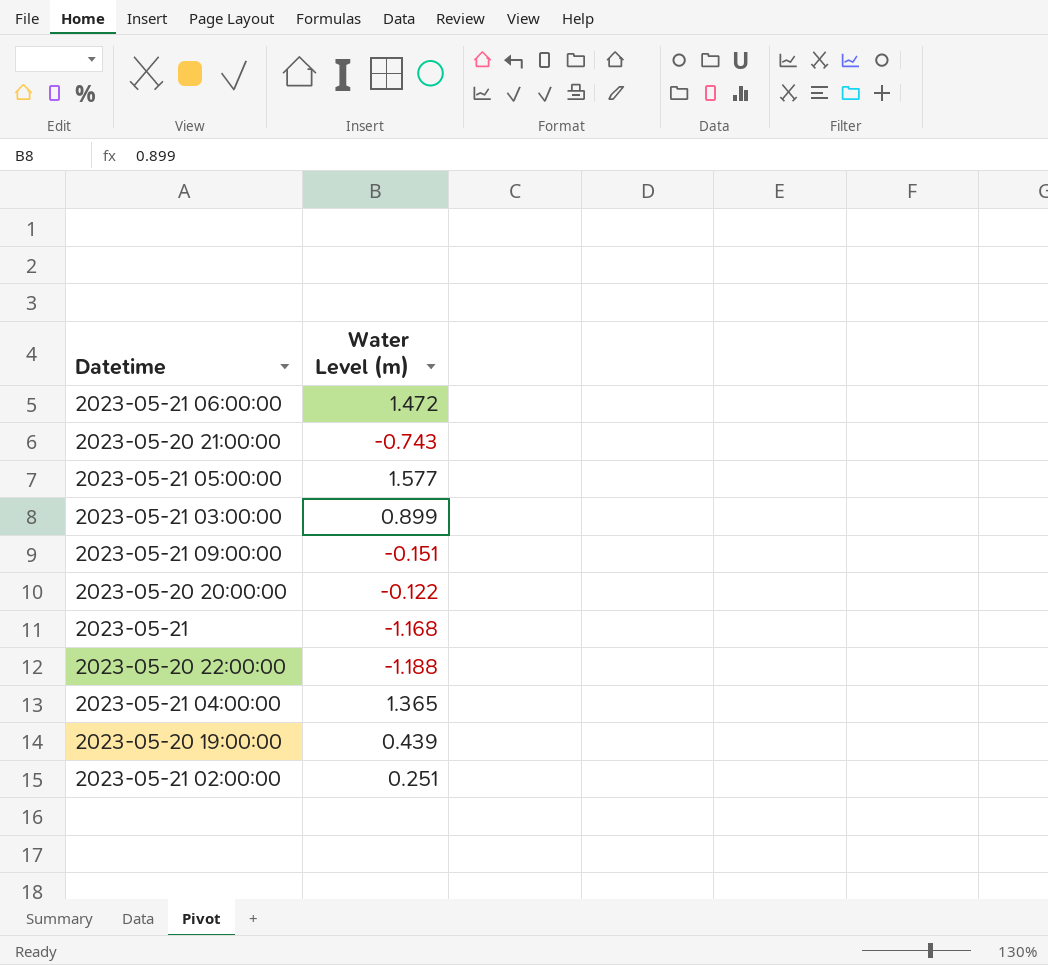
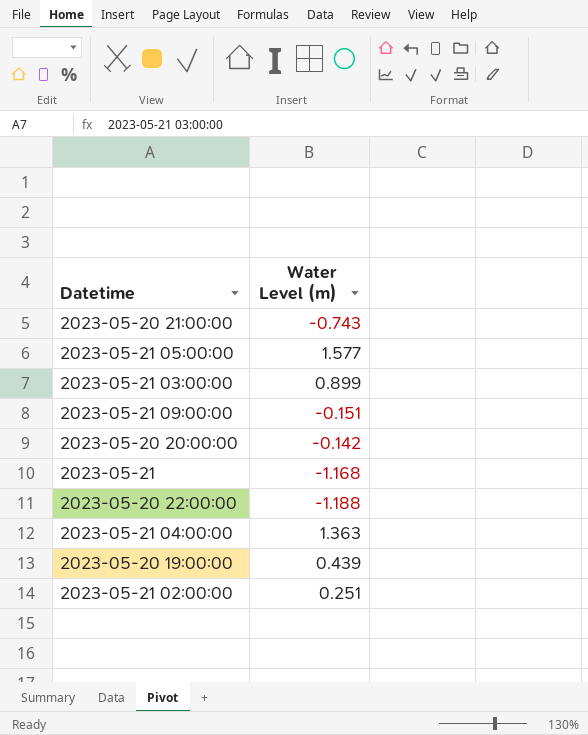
row 2023-05-21 06:00:00: 1.472 -> none
2023-05-20 20:00:00 | Water Level (m): -0.122 -> -0.142
2023-05-21 04:00:00 | Water Level (m): 1.365 -> 1.363

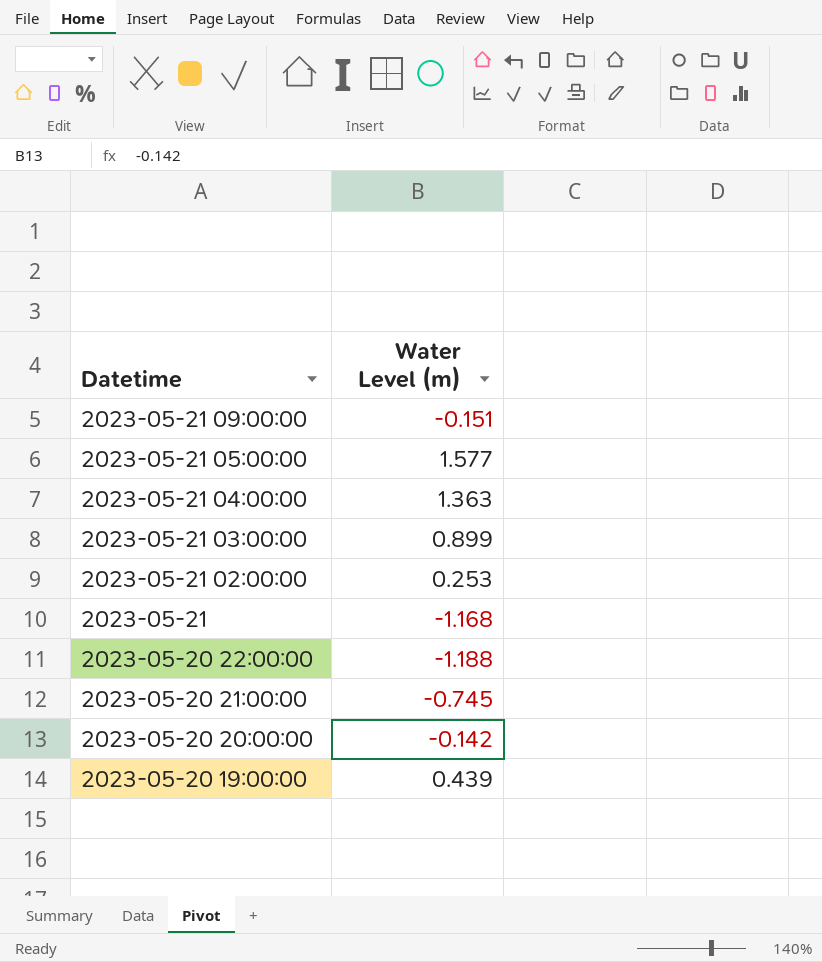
row order: none -> Datetime descending
2023-05-21 02:00:00 | Water Level (m): 0.251 -> 0.253
2023-05-20 21:00:00 | Water Level (m): -0.743 -> -0.745

